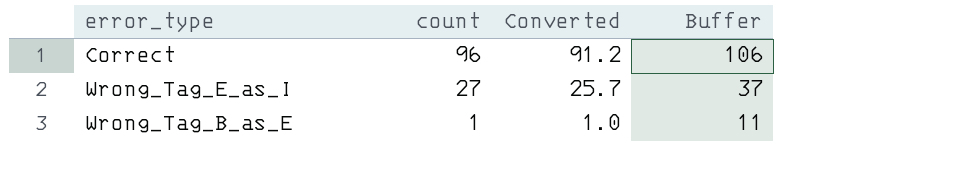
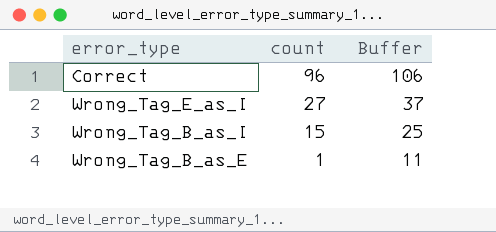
column Converted | formula: [count] * 0.95 -> none
row Wrong_Tag_B_as_I: none -> 15 | 25

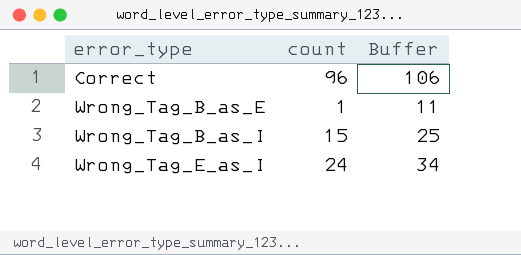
row order: count descending -> error_type ascending
Wrong_Tag_E_as_I | count: 27 -> 24
Wrong_Tag_E_as_I | Buffer: 37 -> 34

